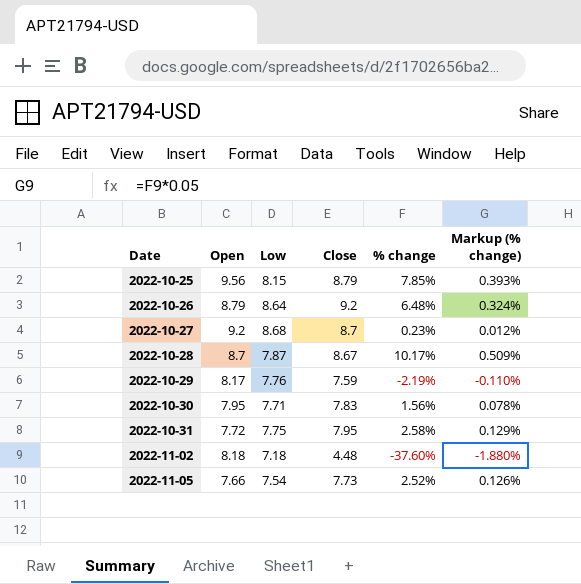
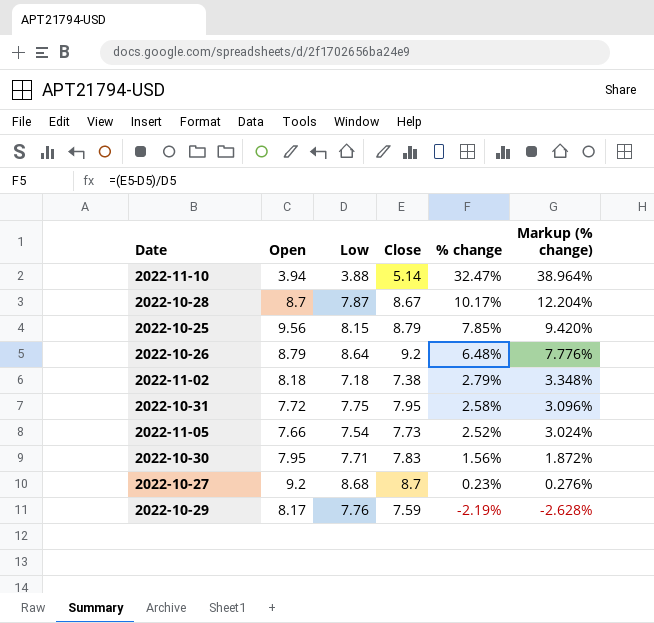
row order: Date ascending -> % change descending
column Markup (% change) | formula: [% change] * 0.05 -> [% change] * 1.2
row 2022-11-10: none -> 3.94 | 3.88 | 5.14 | 32.47% | 38.964%
2022-11-02 | Close: 4.48 -> 7.38
2022-11-02 | % change: -37.60% -> 2.79%

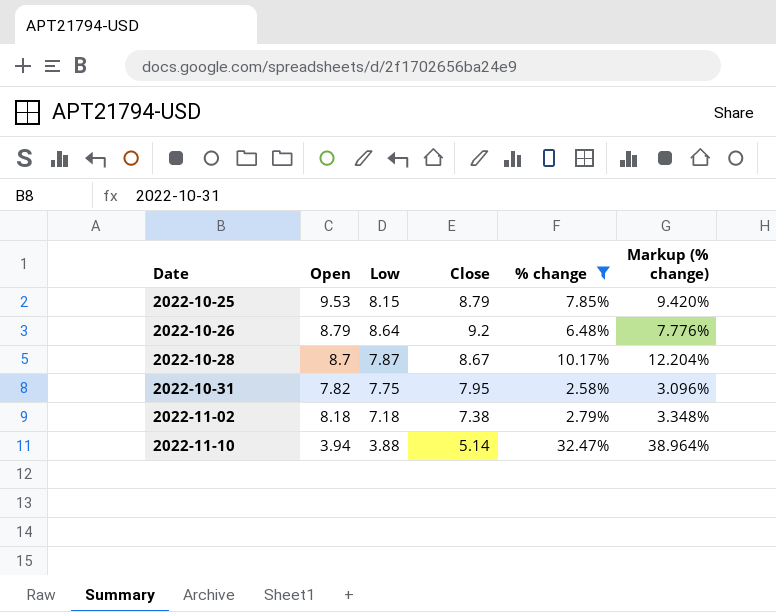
filter: none -> % change >= 2.58%
row order: % change descending -> Date ascending
2022-10-25 | Open: 9.56 -> 9.53
2022-10-31 | Open: 7.72 -> 7.82

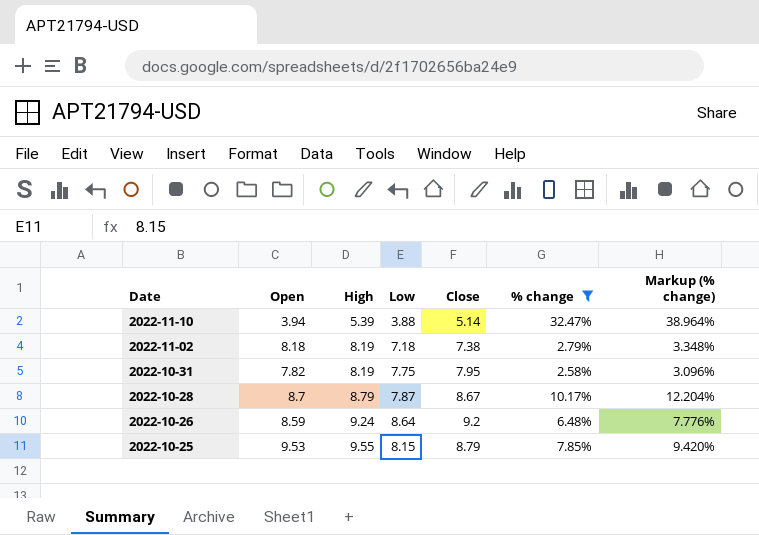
row order: Date ascending -> Date descending
column High | position: none -> 3
2022-10-26 | Open: 8.79 -> 8.59

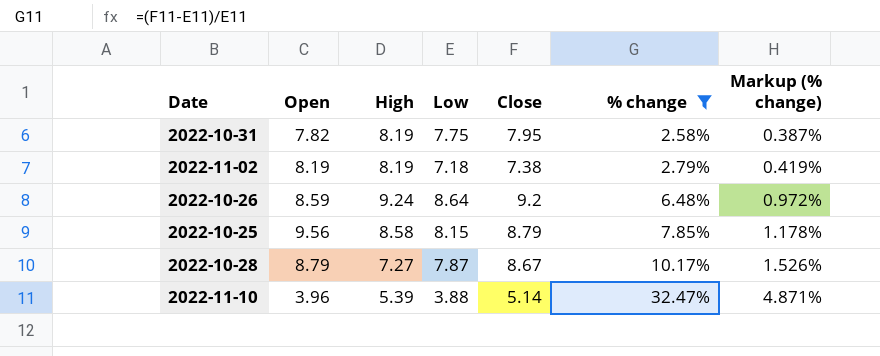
row order: Date descending -> % change ascending
column Markup (% change) | formula: [% change] * 1.2 -> [% change] * 0.15
2022-11-02 | Open: 8.18 -> 8.19
2022-10-25 | Open: 9.53 -> 9.56
2022-10-25 | High: 9.55 -> 8.58
2022-10-28 | Open: 8.7 -> 8.79
2022-10-28 | High: 8.79 -> 7.27
2022-11-10 | Open: 3.94 -> 3.96

